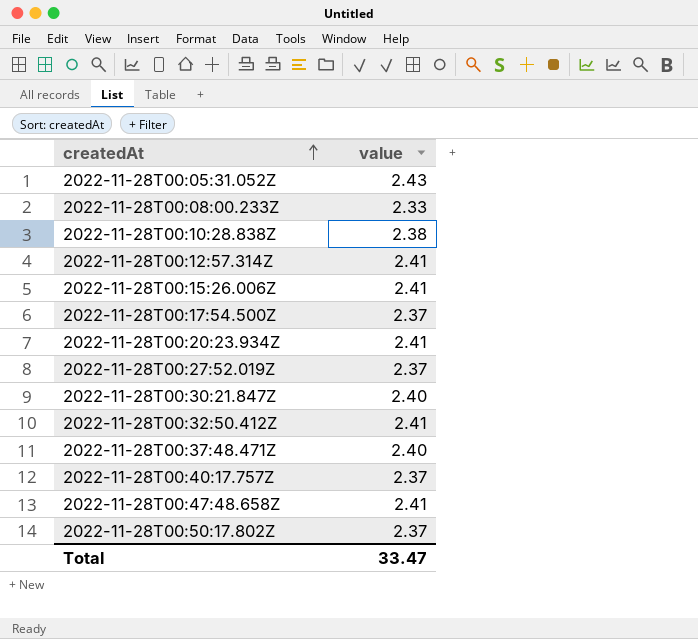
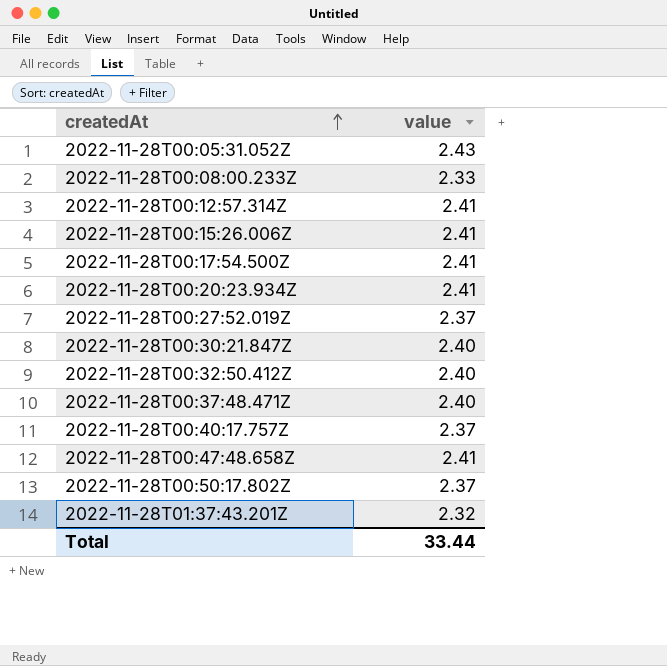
row 2022-11-28T00:10:28.838Z: 2.38 -> none
2022-11-28T00:17:54.500Z | value: 2.37 -> 2.41
2022-11-28T00:32:50.412Z | value: 2.41 -> 2.40
row 2022-11-28T01:37:43.201Z: none -> 2.32
Total | value: 33.47 -> 33.44

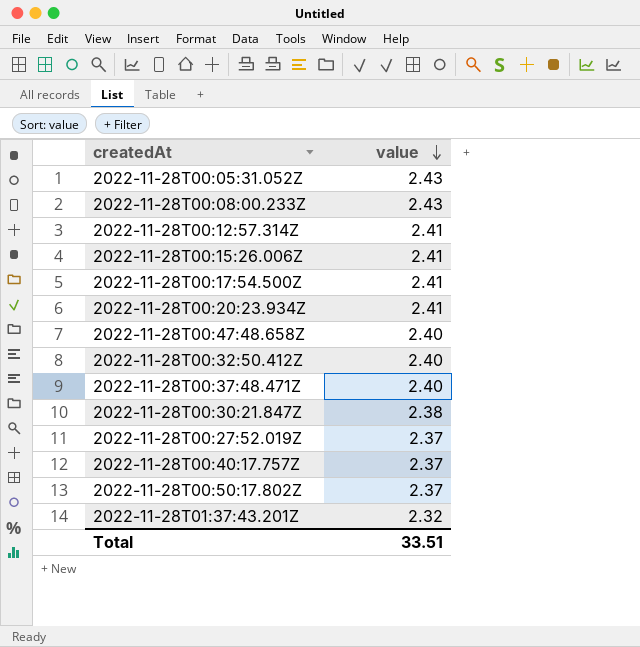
row order: createdAt ascending -> value descending
2022-11-28T00:08:00.233Z | value: 2.33 -> 2.43
2022-11-28T00:47:48.658Z | value: 2.41 -> 2.40
2022-11-28T00:30:21.847Z | value: 2.40 -> 2.38
Total | value: 33.44 -> 33.51

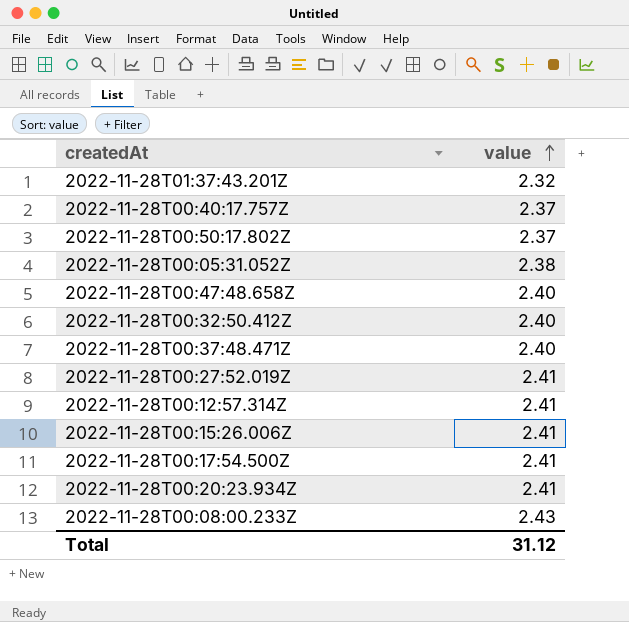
row order: value descending -> value ascending
row 2022-11-28T00:30:21.847Z: 2.38 -> none
2022-11-28T00:05:31.052Z | value: 2.43 -> 2.38
2022-11-28T00:27:52.019Z | value: 2.37 -> 2.41
Total | value: 33.51 -> 31.12

